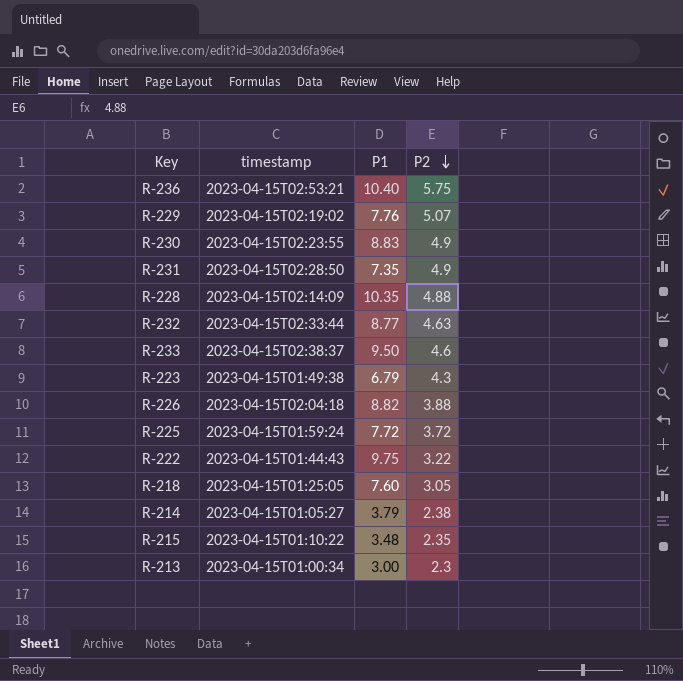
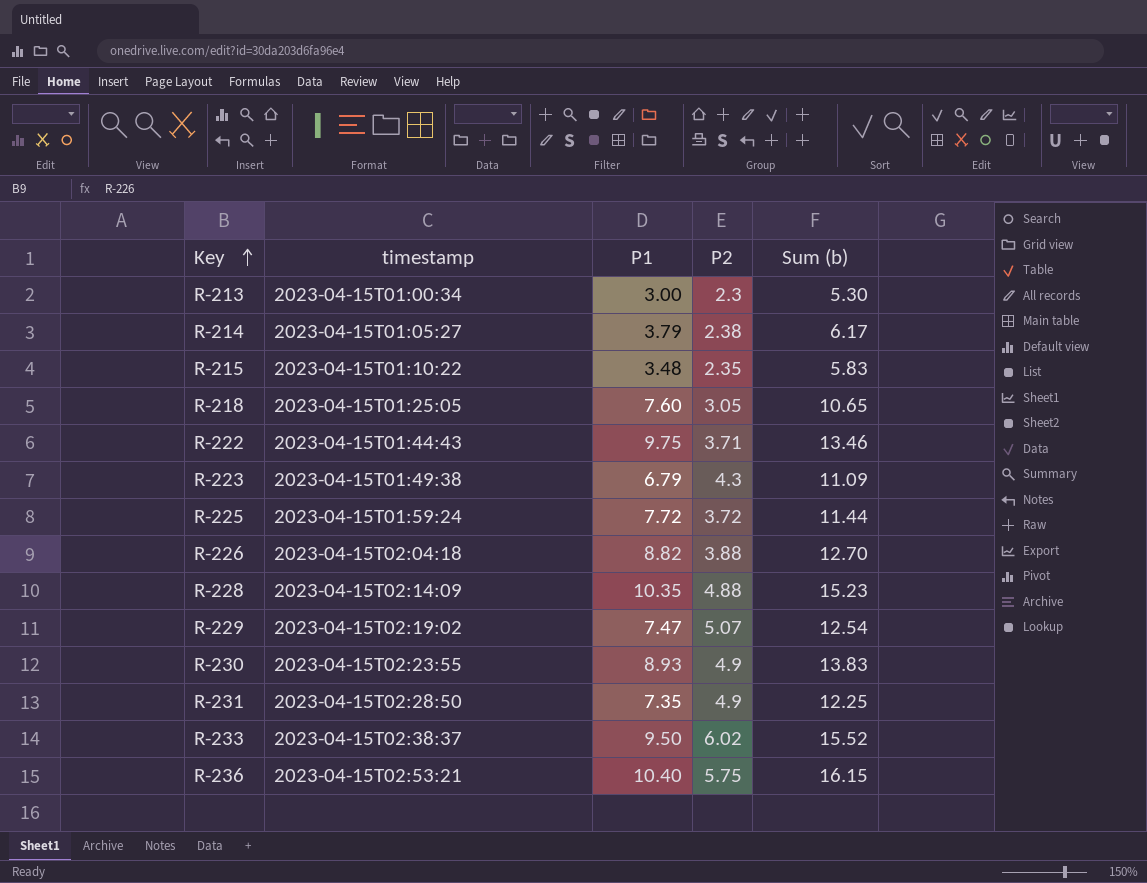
row order: P2 descending -> Key ascending
column Sum (b) | formula: none -> [P1] + [P2]
row R-232: 2023-04-15T02:33:44 | 8.77 | 4.63 -> none
R-222 | P2: 3.22 -> 3.71
R-229 | P1: 7.76 -> 7.47
R-230 | P1: 8.83 -> 8.93
R-233 | P2: 4.6 -> 6.02

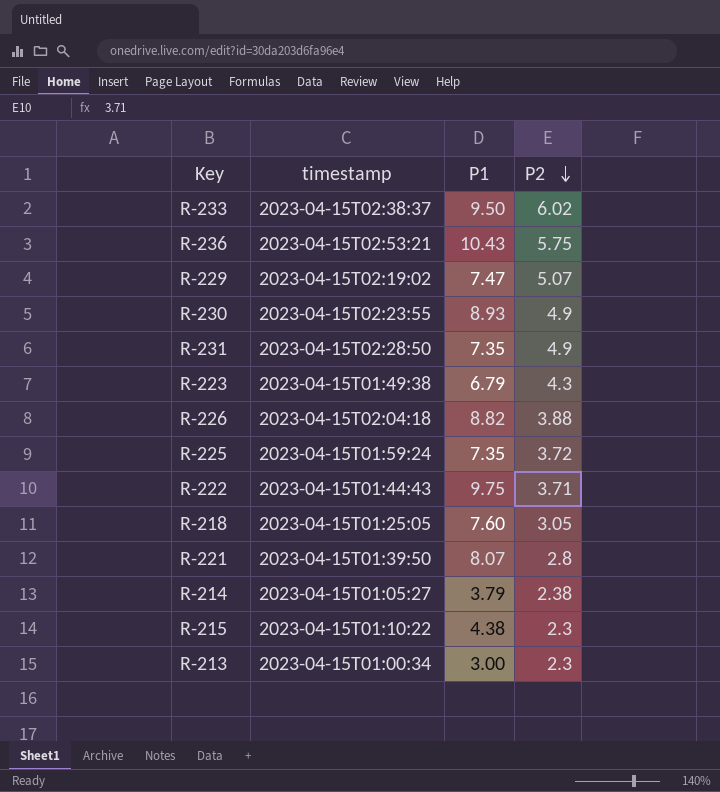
row order: Key ascending -> P2 descending
column Sum (b) | formula: [P1] + [P2] -> none
row R-228: 2023-04-15T02:14:09 | 10.35 | 4.88 | 15.23 -> none
R-236 | P1: 10.40 -> 10.43
R-225 | P1: 7.72 -> 7.35
row R-221: none -> 2023-04-15T01:39:50 | 8.07 | 2.8
R-215 | P1: 3.48 -> 4.38
R-215 | P2: 2.35 -> 2.3

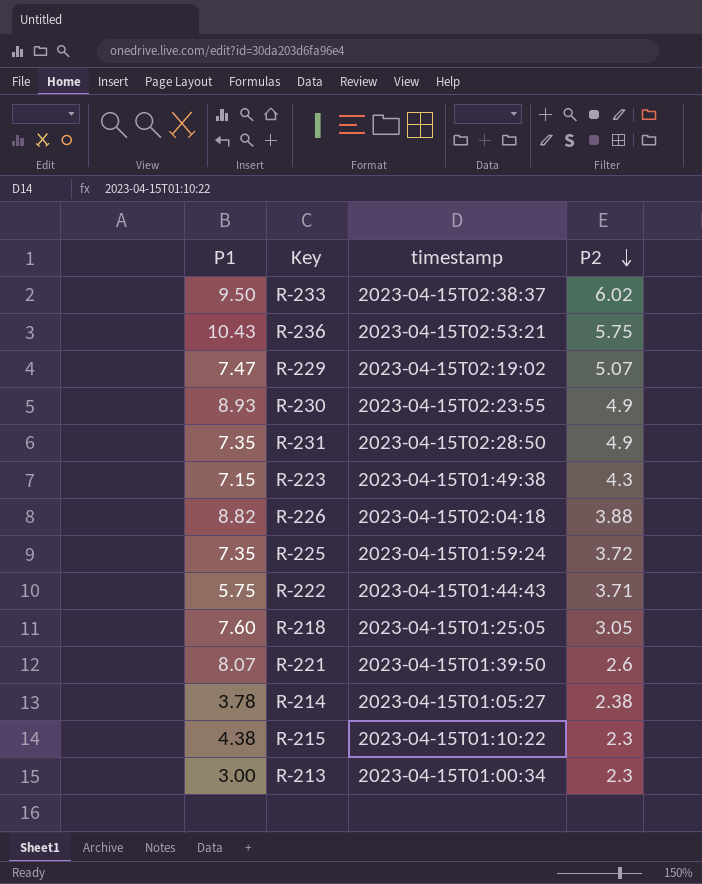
column P1 | position: 3 -> 1
R-223 | P1: 6.79 -> 7.15
R-222 | P1: 9.75 -> 5.75
R-221 | P2: 2.8 -> 2.6
R-214 | P1: 3.79 -> 3.78

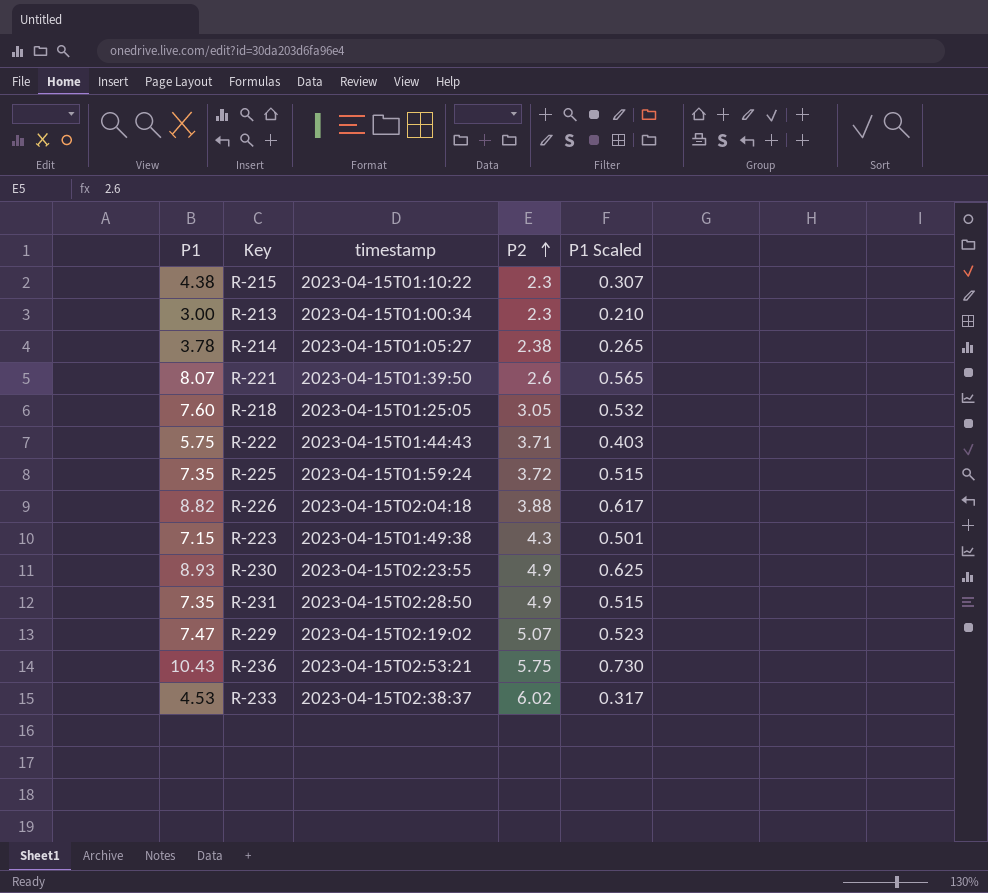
row order: P2 descending -> P2 ascending
column P1 Scaled | formula: none -> [P1] * 0.07
R-233 | P1: 9.50 -> 4.53

